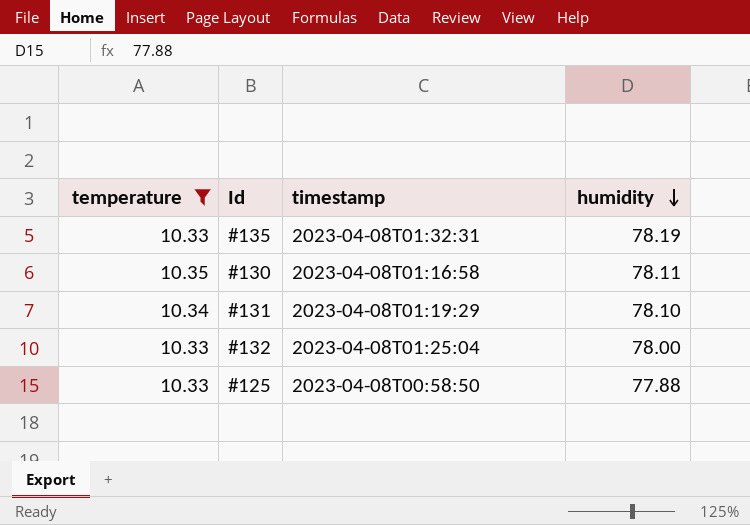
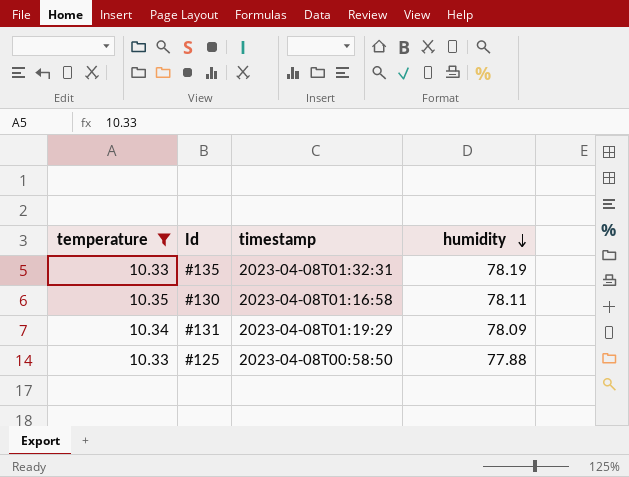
row #132: 10.33 | 2023-04-08T01:25:04 | 78.00 -> none
#131 | humidity: 78.10 -> 78.09

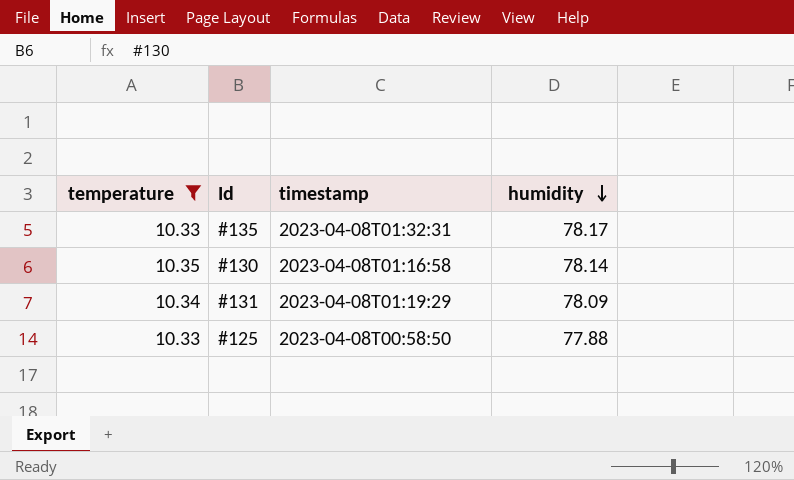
#135 | humidity: 78.19 -> 78.17
#130 | humidity: 78.11 -> 78.14

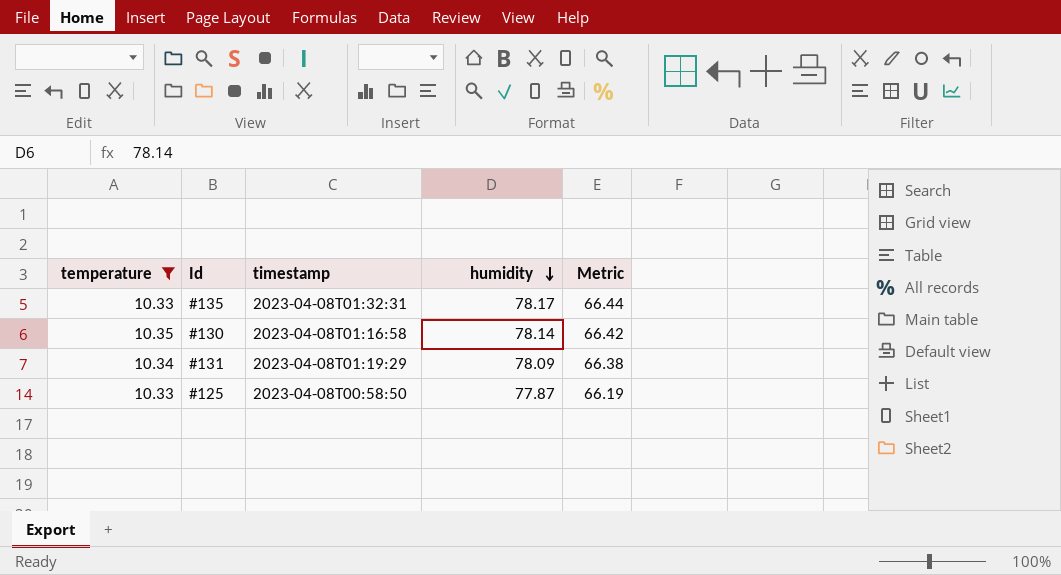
column Metric | formula: none -> [humidity] * 0.85
#125 | humidity: 77.88 -> 77.87

